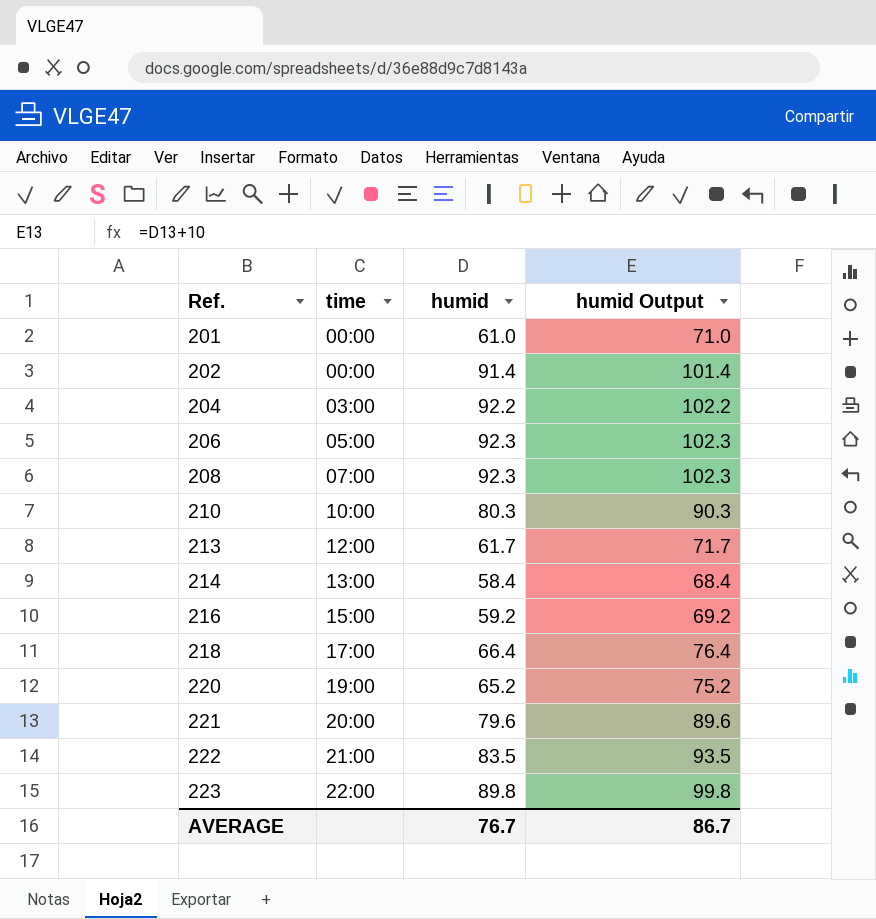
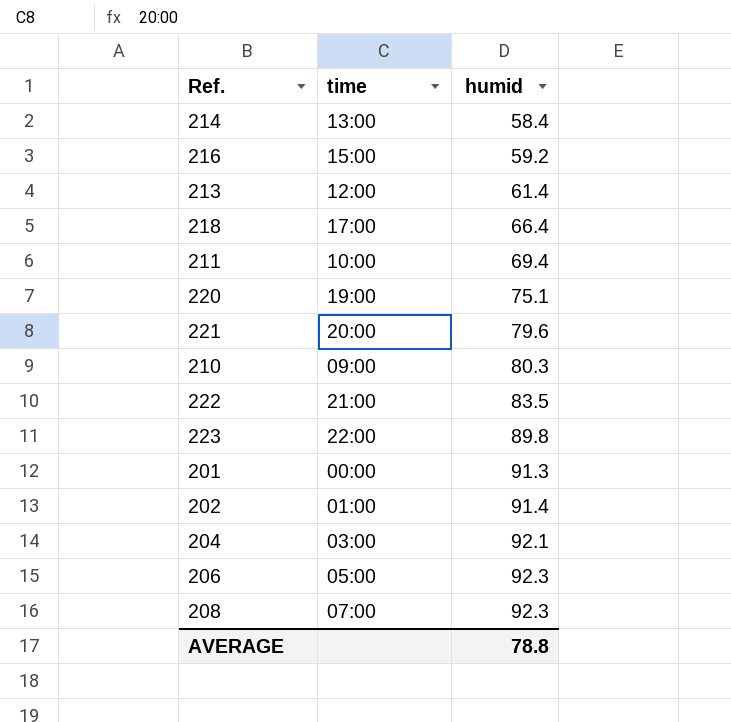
row order: Ref. ascending -> humid ascending
column humid Output | formula: [humid] + 10 -> none
213 | humid: 61.7 -> 61.4
row 211: none -> 10:00 | 69.4
220 | humid: 65.2 -> 75.1
210 | time: 10:00 -> 09:00
201 | humid: 61.0 -> 91.3
202 | time: 00:00 -> 01:00
204 | humid: 92.2 -> 92.1
AVERAGE | humid: 76.7 -> 78.8

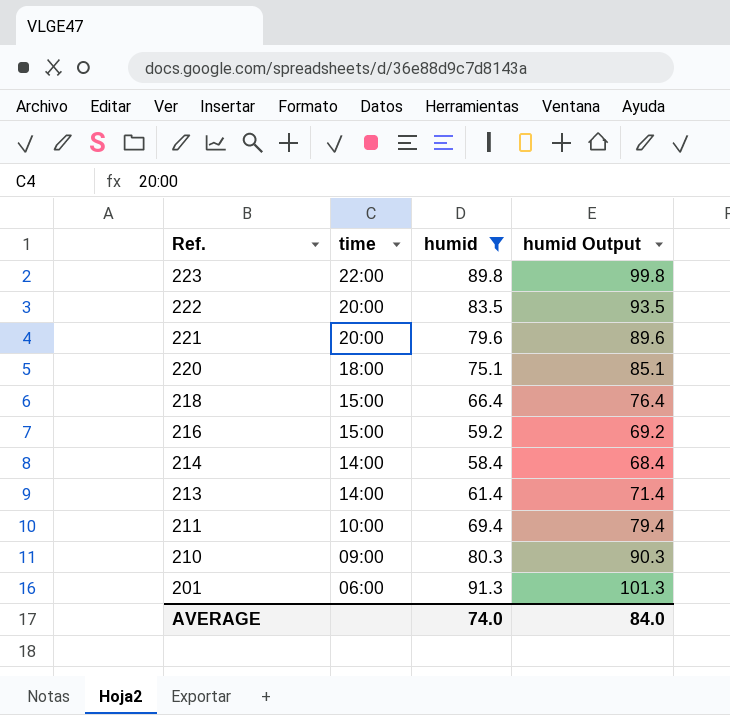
filter: none -> humid <= 91.3
row order: humid ascending -> Ref. descending
column humid Output | formula: none -> [humid] + 10
222 | time: 21:00 -> 20:00
220 | time: 19:00 -> 18:00
218 | time: 17:00 -> 15:00
214 | time: 13:00 -> 14:00
213 | time: 12:00 -> 14:00
201 | time: 00:00 -> 06:00
AVERAGE | humid: 78.8 -> 74.0

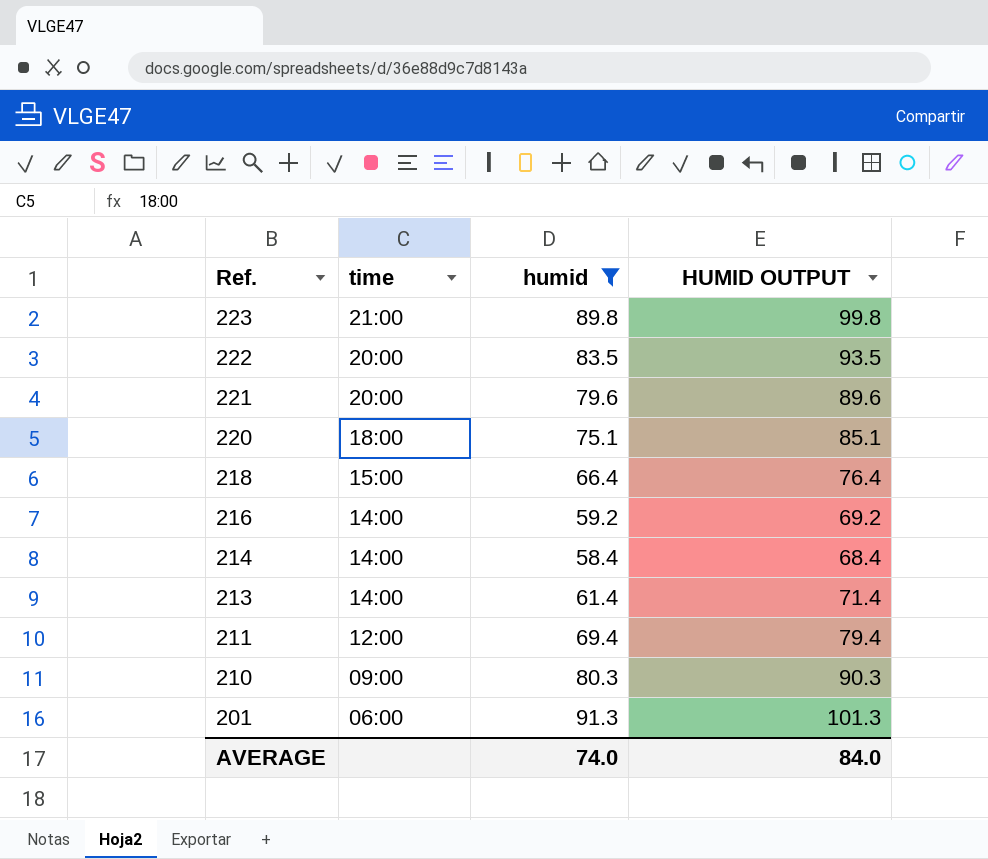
column name: humid Output -> HUMID OUTPUT
223 | time: 22:00 -> 21:00
216 | time: 15:00 -> 14:00
211 | time: 10:00 -> 12:00

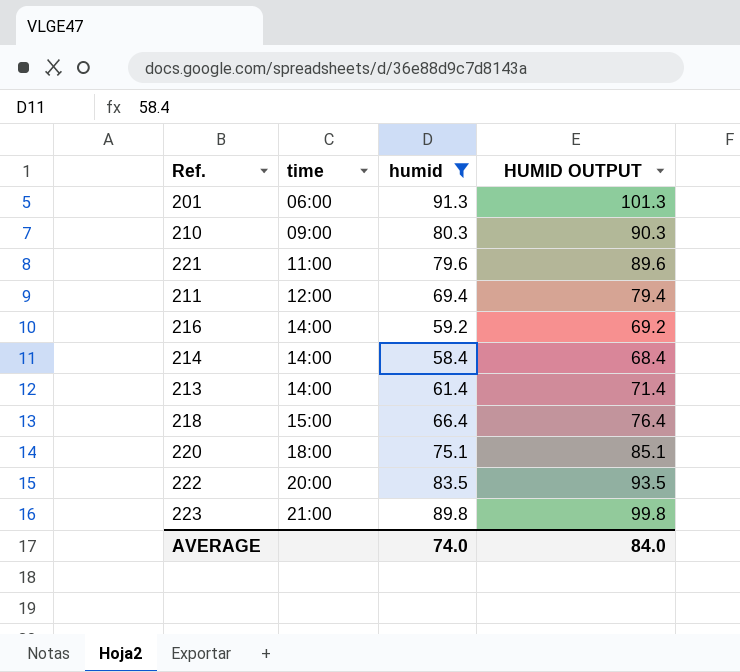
row order: Ref. descending -> time ascending
221 | time: 20:00 -> 11:00

